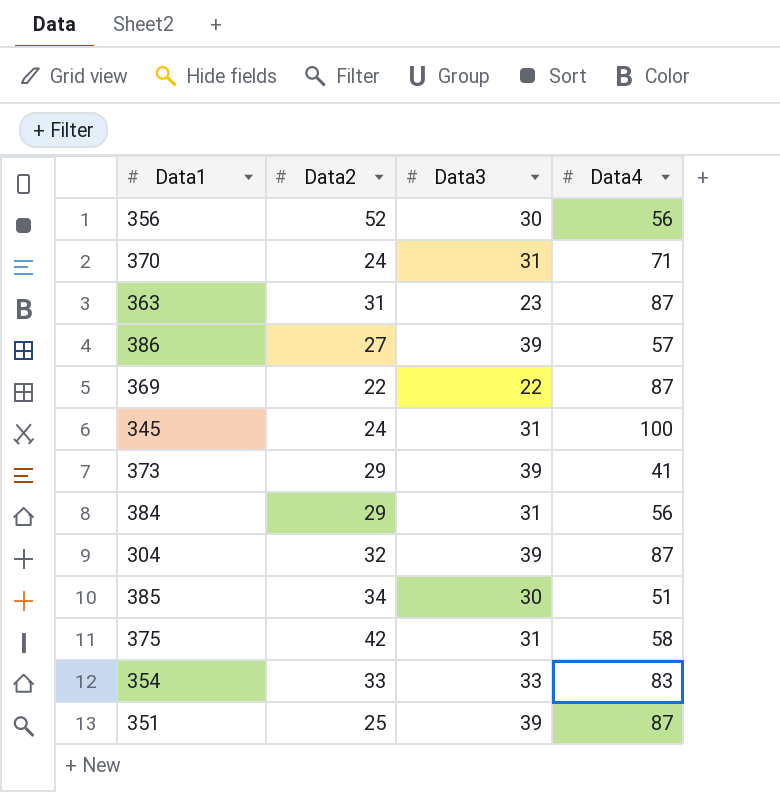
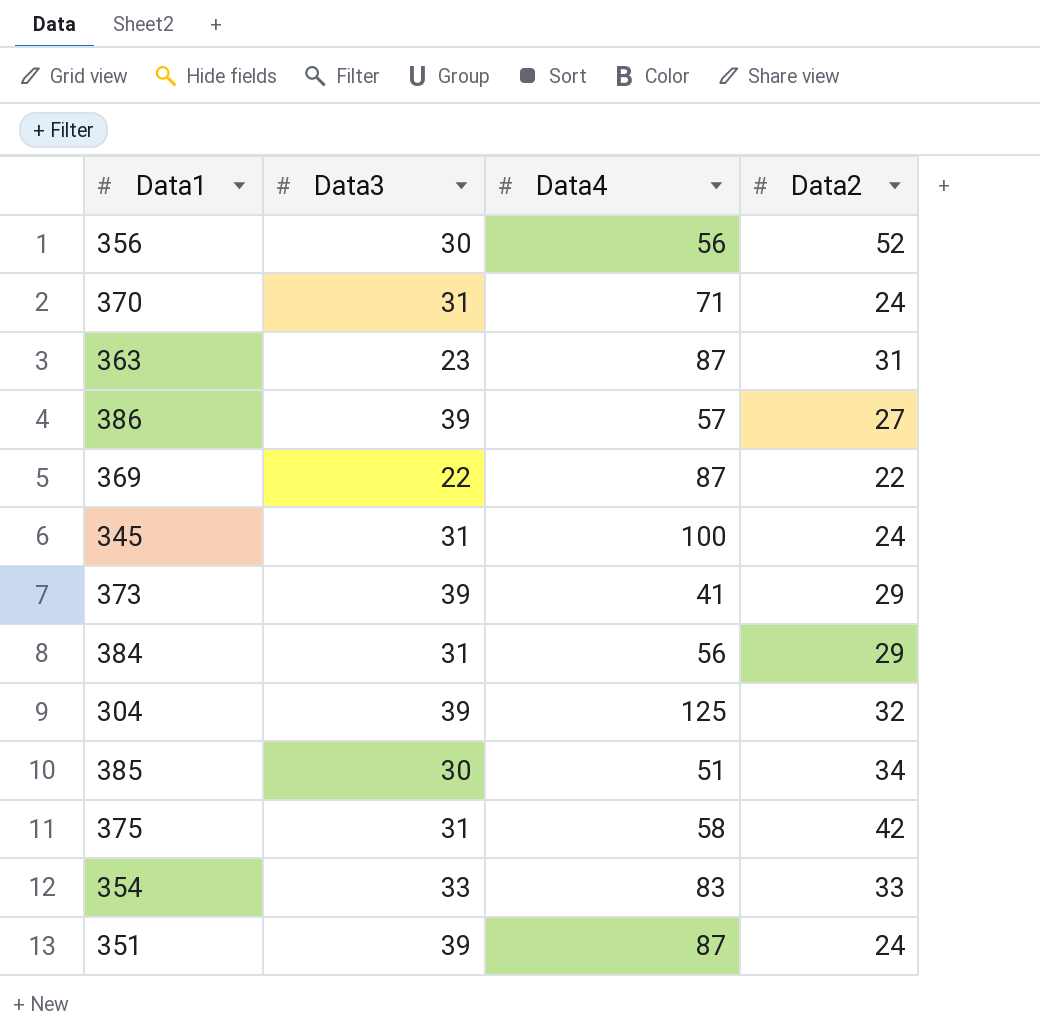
column Data2 | position: 2 -> 4
304 | Data4: 87 -> 125
351 | Data2: 25 -> 24

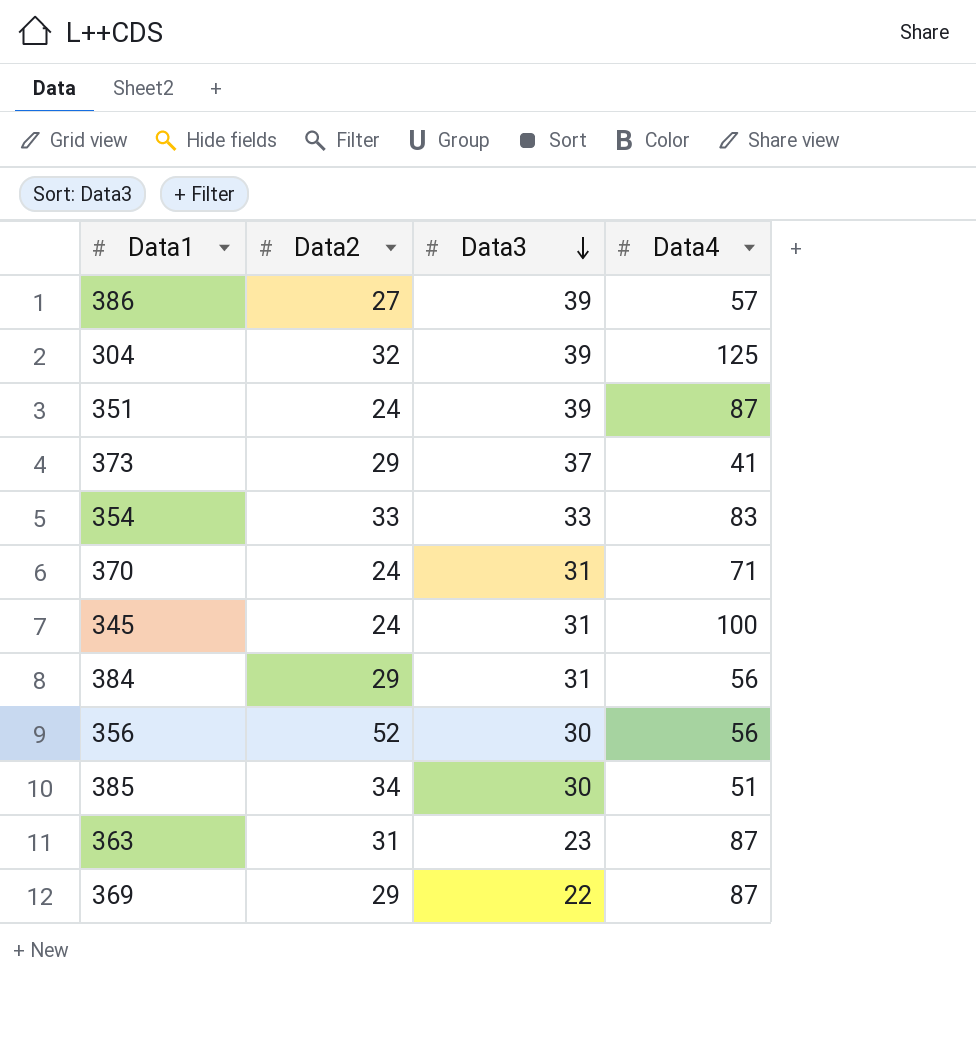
row order: none -> Data3 descending
column Data2 | position: 4 -> 2
row 375: 31 | 58 | 42 -> none
373 | Data3: 39 -> 37
369 | Data2: 22 -> 29

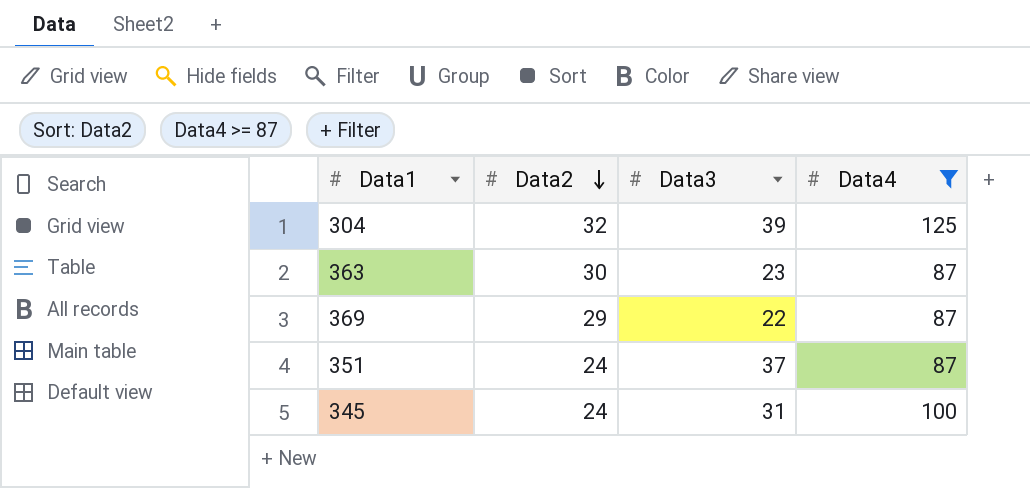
filter: none -> Data4 >= 87
row order: Data3 descending -> Data2 descending
363 | Data2: 31 -> 30
351 | Data3: 39 -> 37

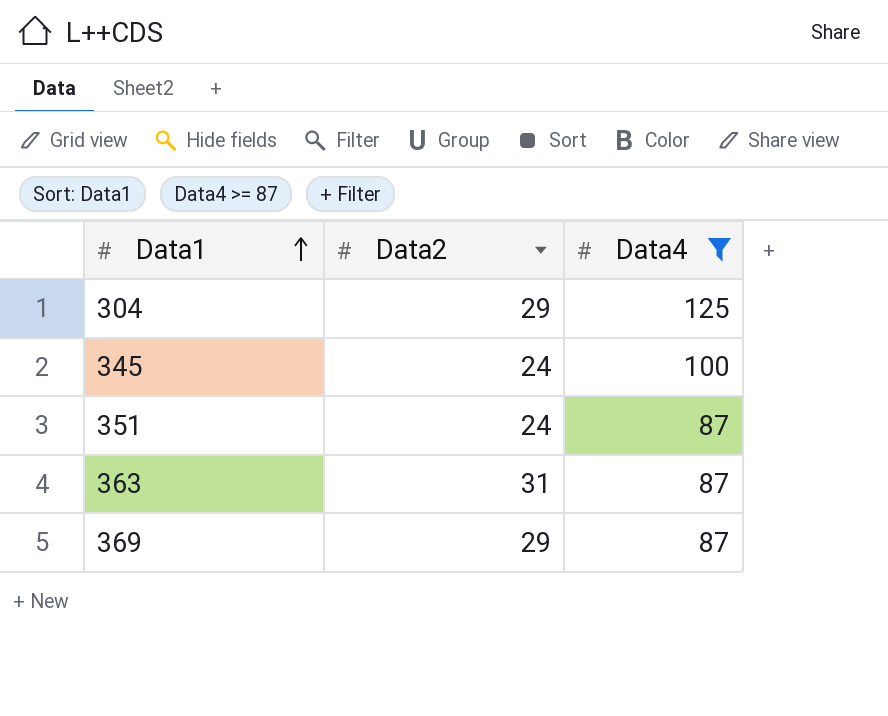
row order: Data2 descending -> Data1 ascending
column Data3 | position: 3 -> none
304 | Data2: 32 -> 29
363 | Data2: 30 -> 31

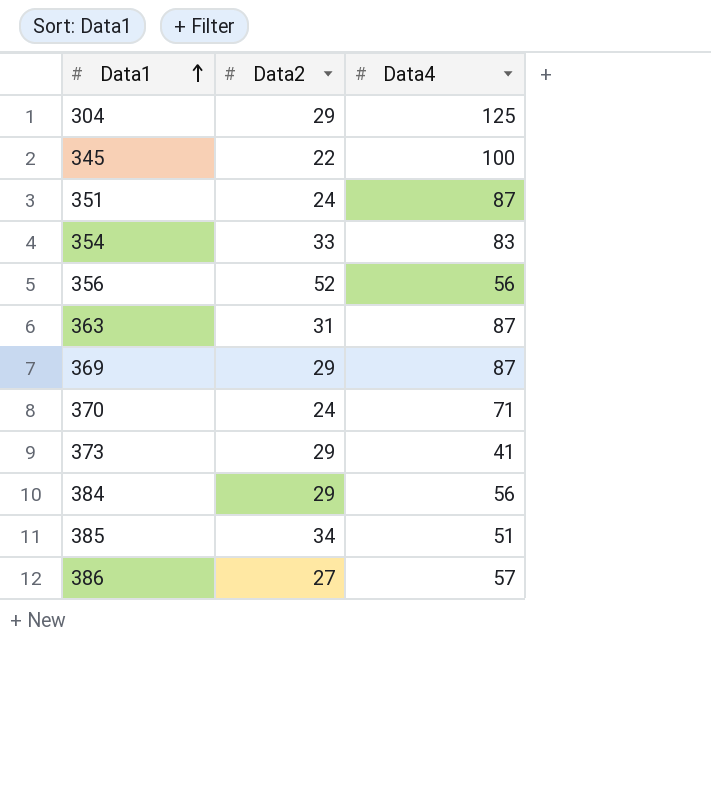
filter: Data4 >= 87 -> none
345 | Data2: 24 -> 22

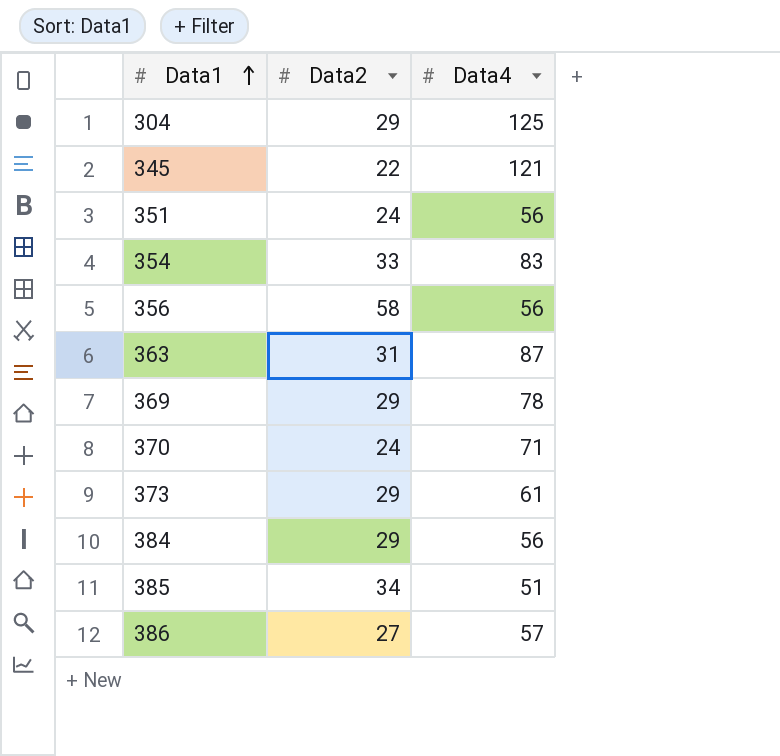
345 | Data4: 100 -> 121
351 | Data4: 87 -> 56
356 | Data2: 52 -> 58
369 | Data4: 87 -> 78
373 | Data4: 41 -> 61

